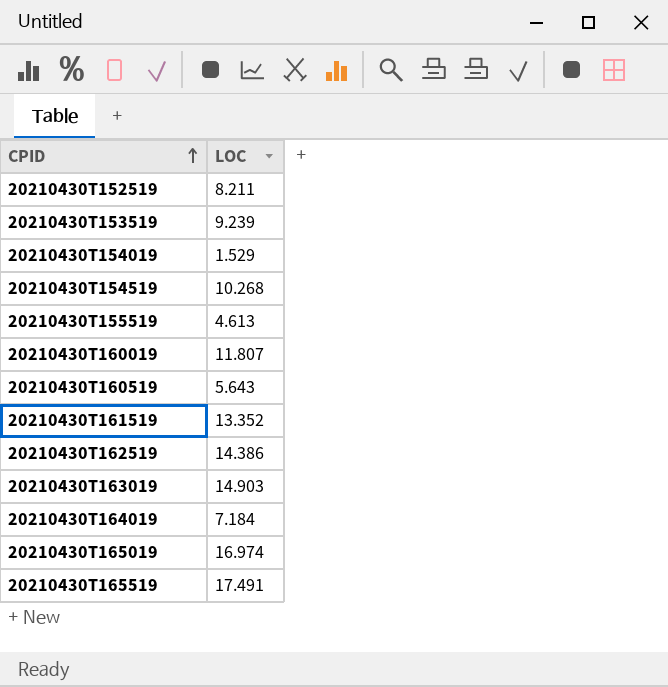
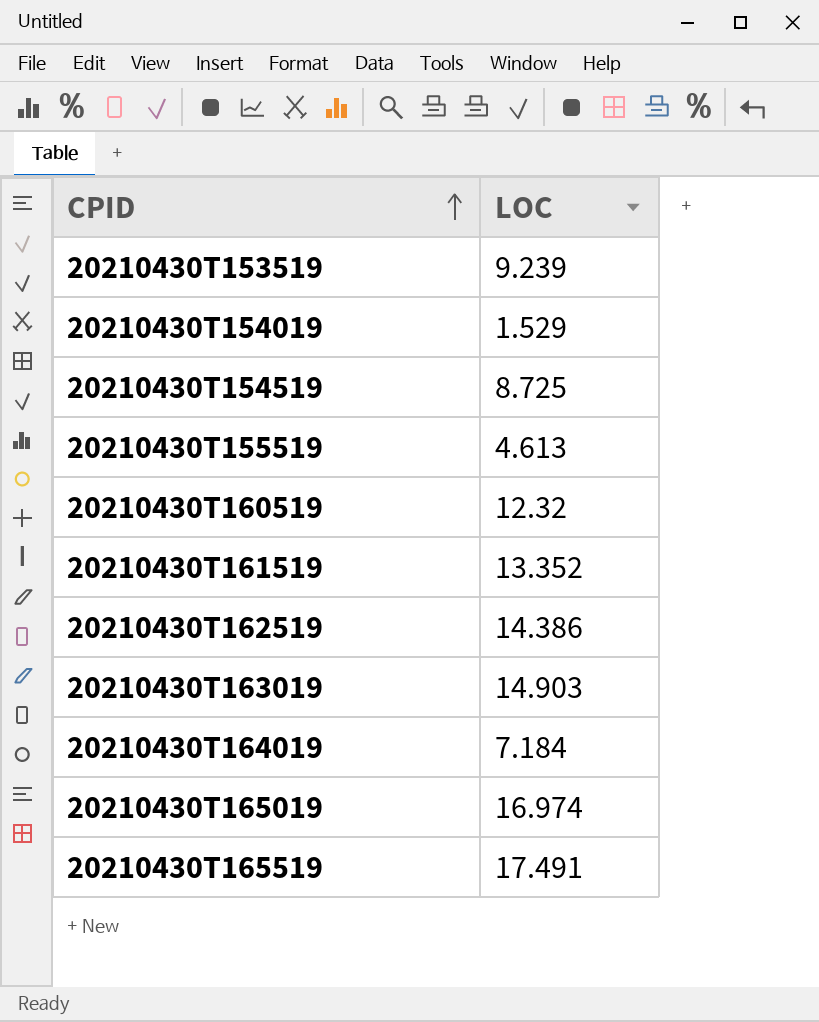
row 20210430T152519: 8.211 -> none
row 20210430T160019: 11.807 -> none
20210430T154519 | LOC: 10.268 -> 8.725
20210430T160519 | LOC: 5.643 -> 12.32

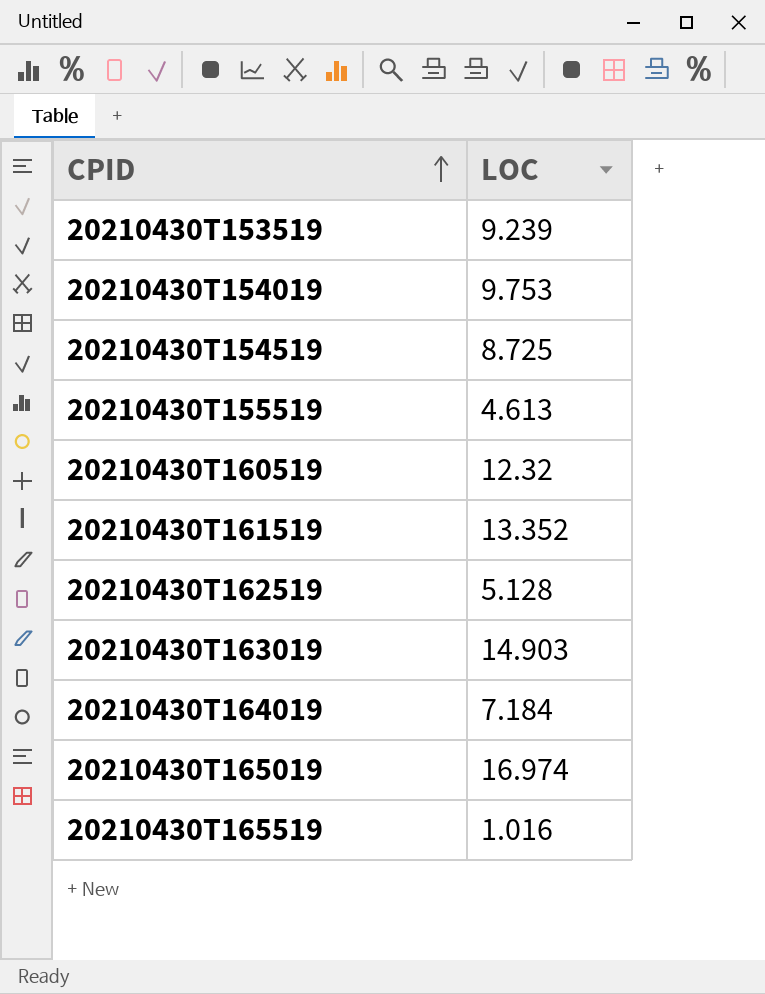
20210430T154019 | LOC: 1.529 -> 9.753
20210430T162519 | LOC: 14.386 -> 5.128
20210430T165519 | LOC: 17.491 -> 1.016

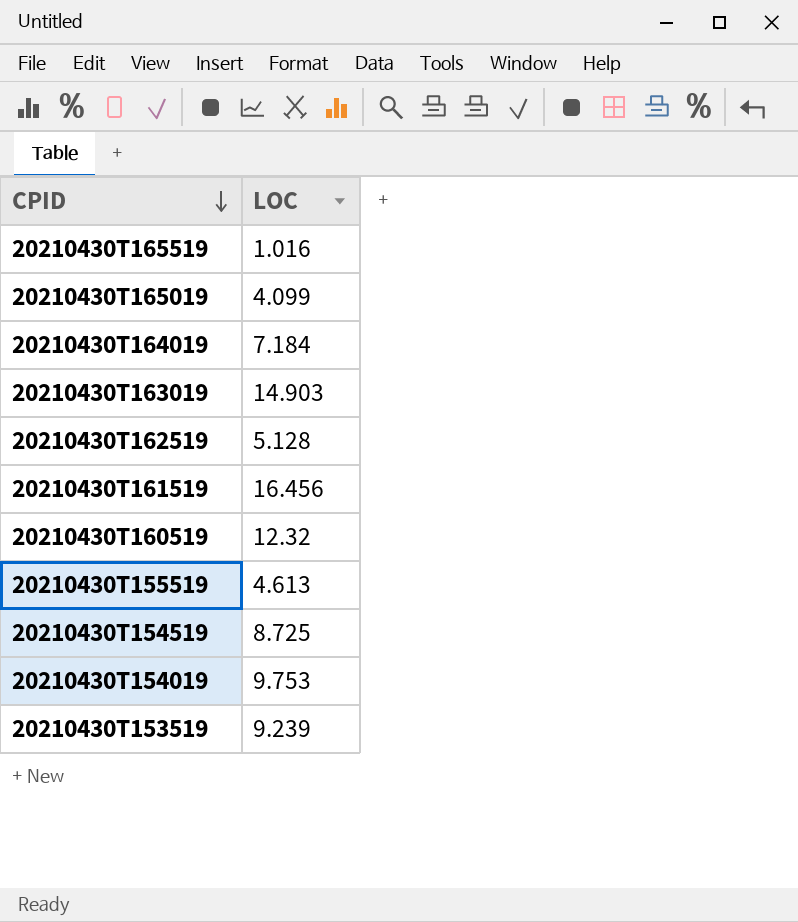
row order: CPID ascending -> CPID descending
20210430T165019 | LOC: 16.974 -> 4.099
20210430T161519 | LOC: 13.352 -> 16.456

